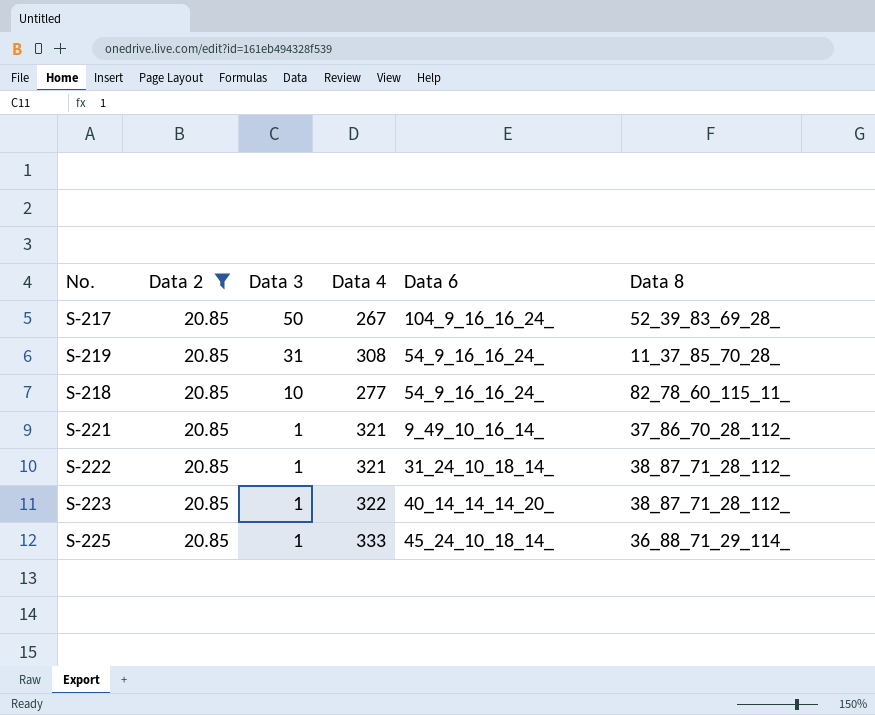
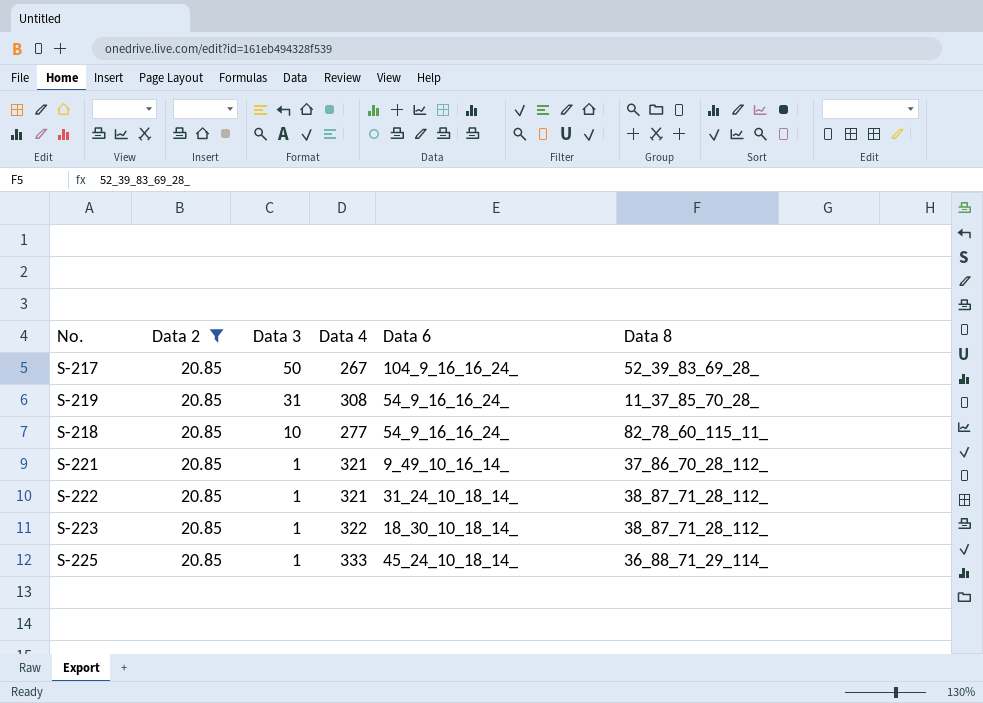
S-223 | Data 6: 40_14_14_14_20_ -> 18_30_10_18_14_

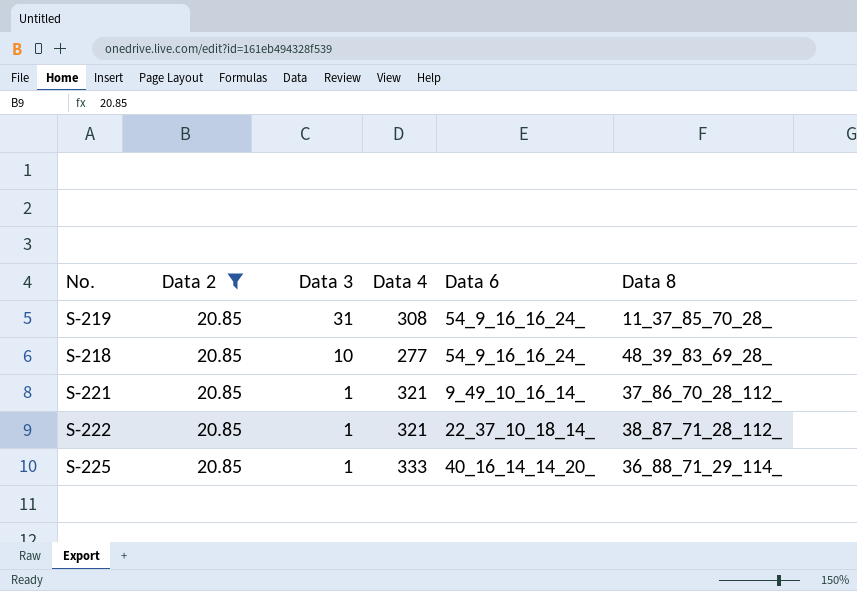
row S-217: 20.85 | 50 | 267 | 104_9_16_16_24_ | 52_39_83_69_28_ -> none
row S-223: 20.85 | 1 | 322 | 18_30_10_18_14_ | 38_87_71_28_112_ -> none
S-218 | Data 8: 82_78_60_115_11_ -> 48_39_83_69_28_
S-222 | Data 6: 31_24_10_18_14_ -> 22_37_10_18_14_
S-225 | Data 6: 45_24_10_18_14_ -> 40_16_14_14_20_

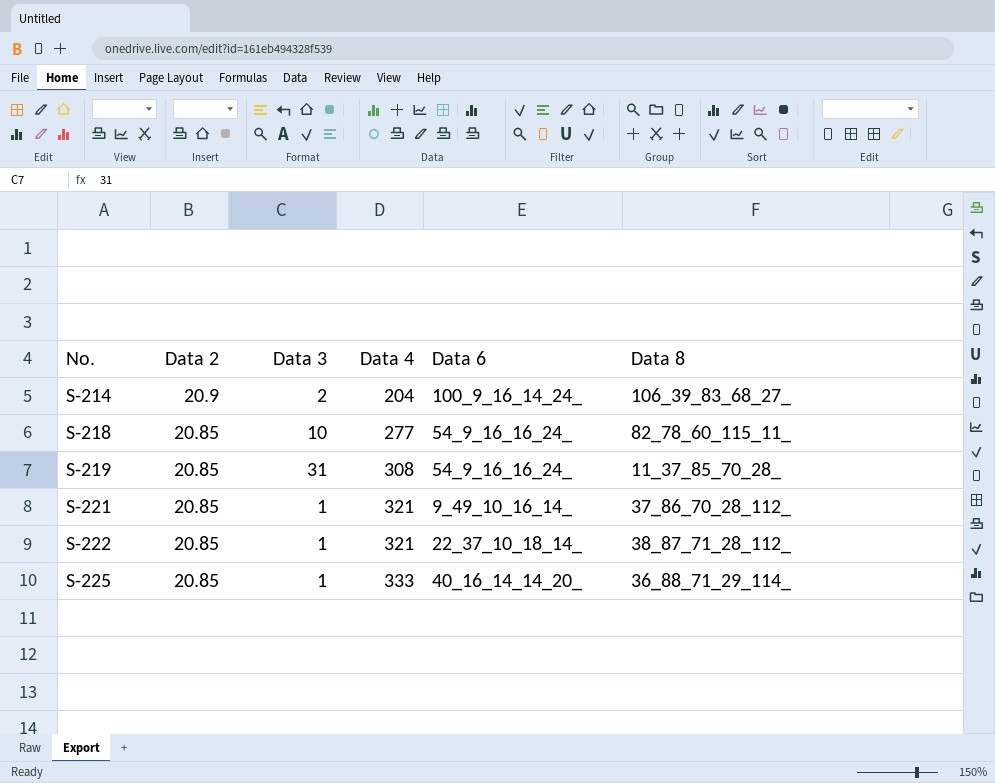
filter: Data 2 = 20.85 -> none
row order: Data 3 descending -> No. ascending
S-218 | Data 8: 48_39_83_69_28_ -> 82_78_60_115_11_

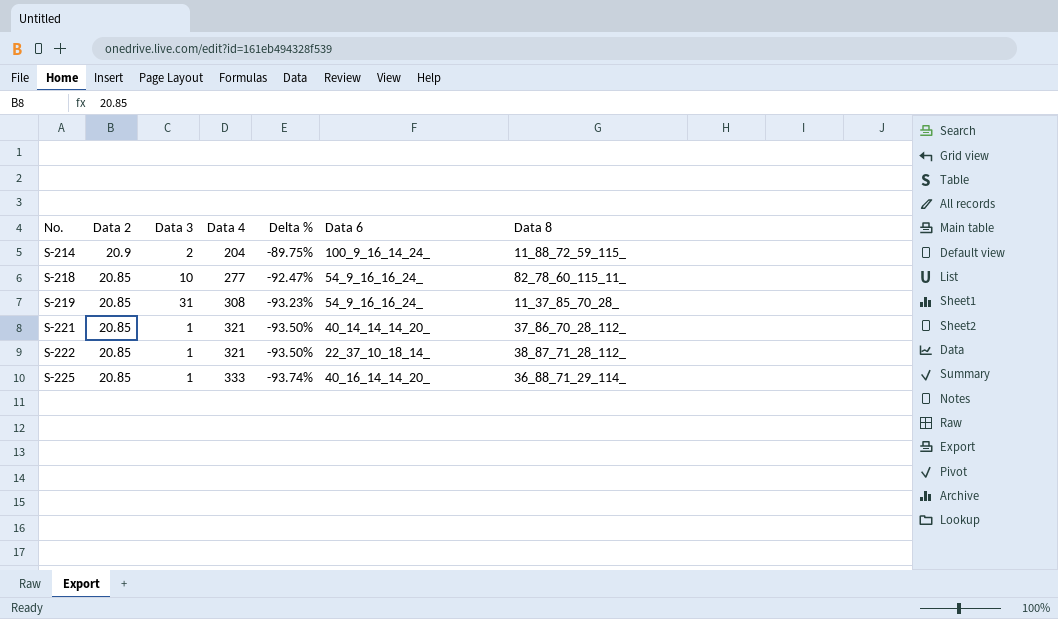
column Delta % | formula: none -> ([Data 2] - [Data 4]) / [Data 4]
S-214 | Data 8: 106_39_83_68_27_ -> 11_88_72_59_115_
S-221 | Data 6: 9_49_10_16_14_ -> 40_14_14_14_20_

